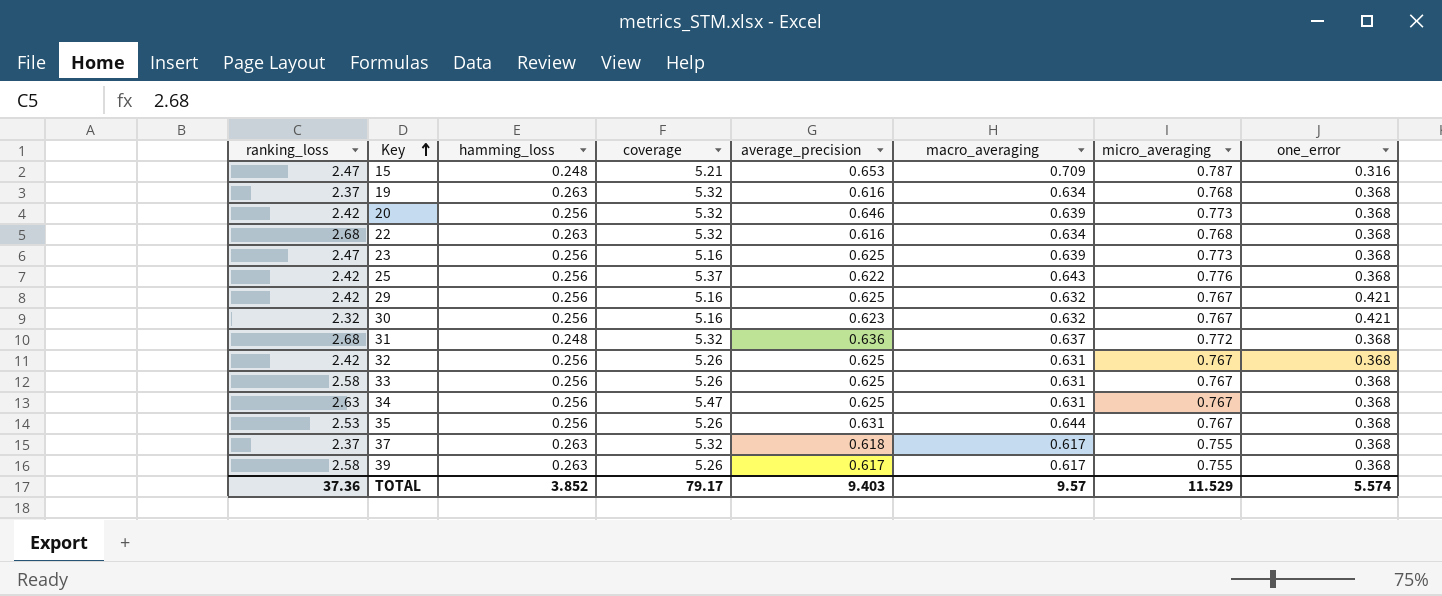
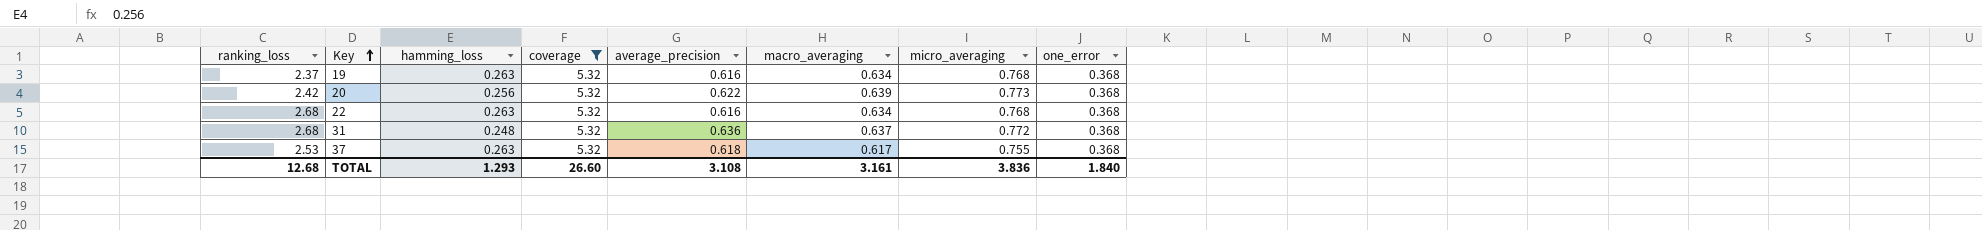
filter: none -> coverage = 5.32
20 | average_precision: 0.646 -> 0.622
37 | ranking_loss: 2.37 -> 2.53
TOTAL | ranking_loss: 37.36 -> 12.68
TOTAL | hamming_loss: 3.852 -> 1.293
TOTAL | coverage: 79.17 -> 26.60
TOTAL | average_precision: 9.403 -> 3.108
TOTAL | macro_averaging: 9.57 -> 3.161
TOTAL | micro_averaging: 11.529 -> 3.836
TOTAL | one_error: 5.574 -> 1.840

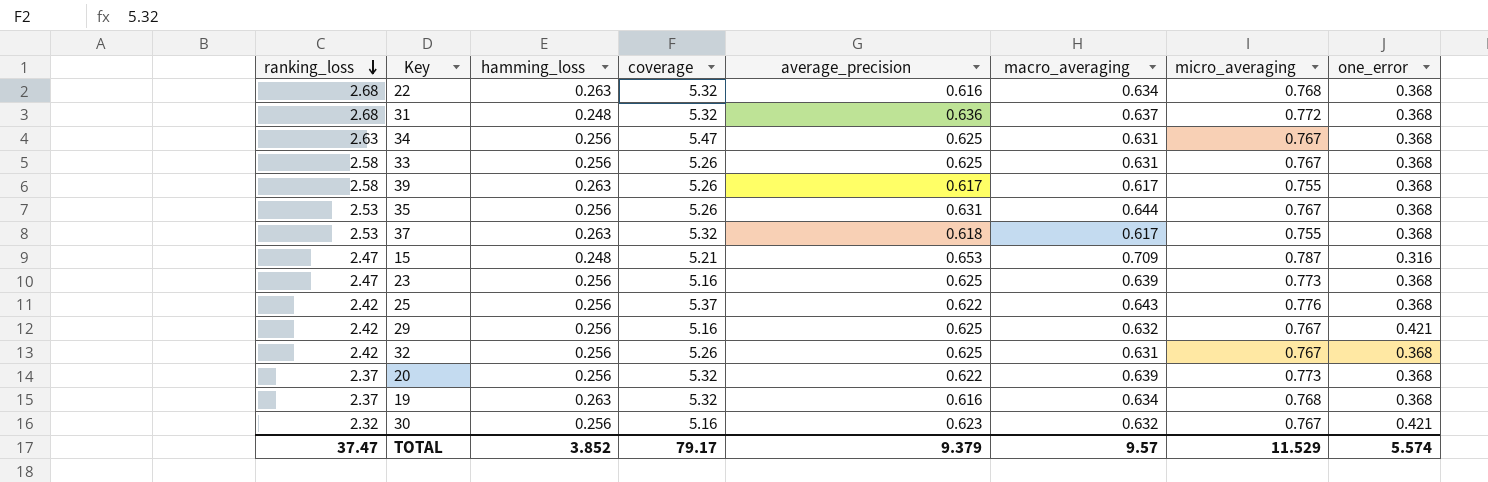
filter: coverage = 5.32 -> none
row order: Key ascending -> ranking_loss descending
20 | ranking_loss: 2.42 -> 2.37
TOTAL | ranking_loss: 12.68 -> 37.47
TOTAL | hamming_loss: 1.293 -> 3.852
TOTAL | coverage: 26.60 -> 79.17
TOTAL | average_precision: 3.108 -> 9.379
TOTAL | macro_averaging: 3.161 -> 9.57
TOTAL | micro_averaging: 3.836 -> 11.529
TOTAL | one_error: 1.840 -> 5.574

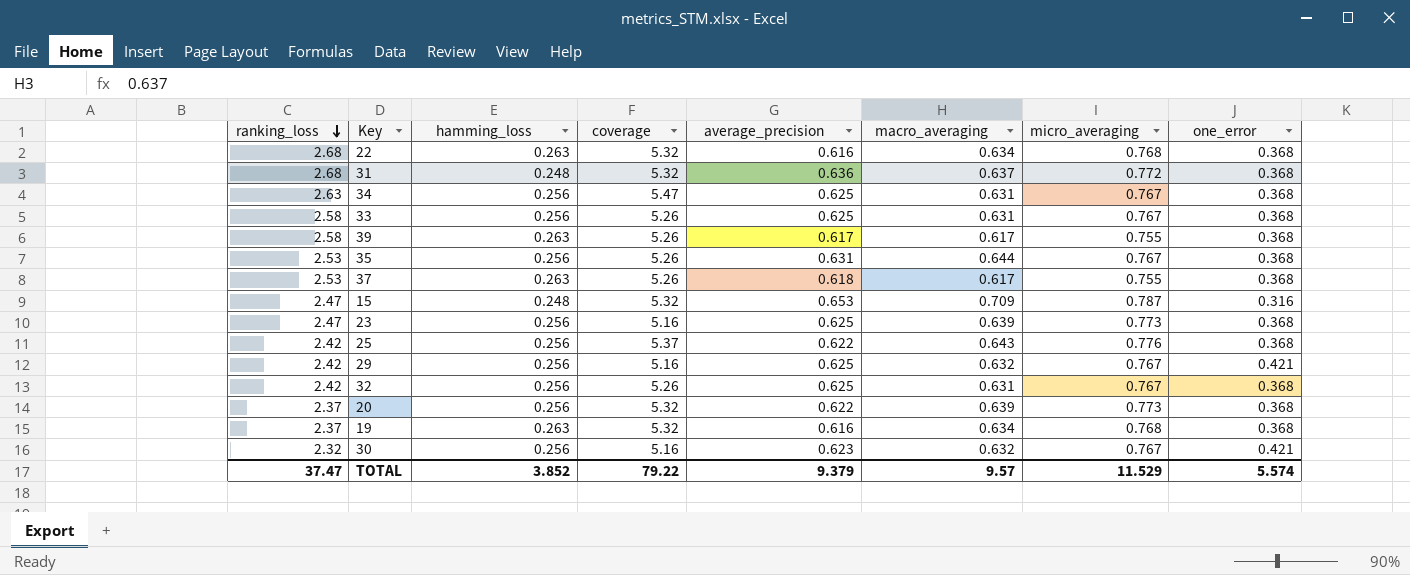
37 | coverage: 5.32 -> 5.26
15 | coverage: 5.21 -> 5.32
TOTAL | coverage: 79.17 -> 79.22

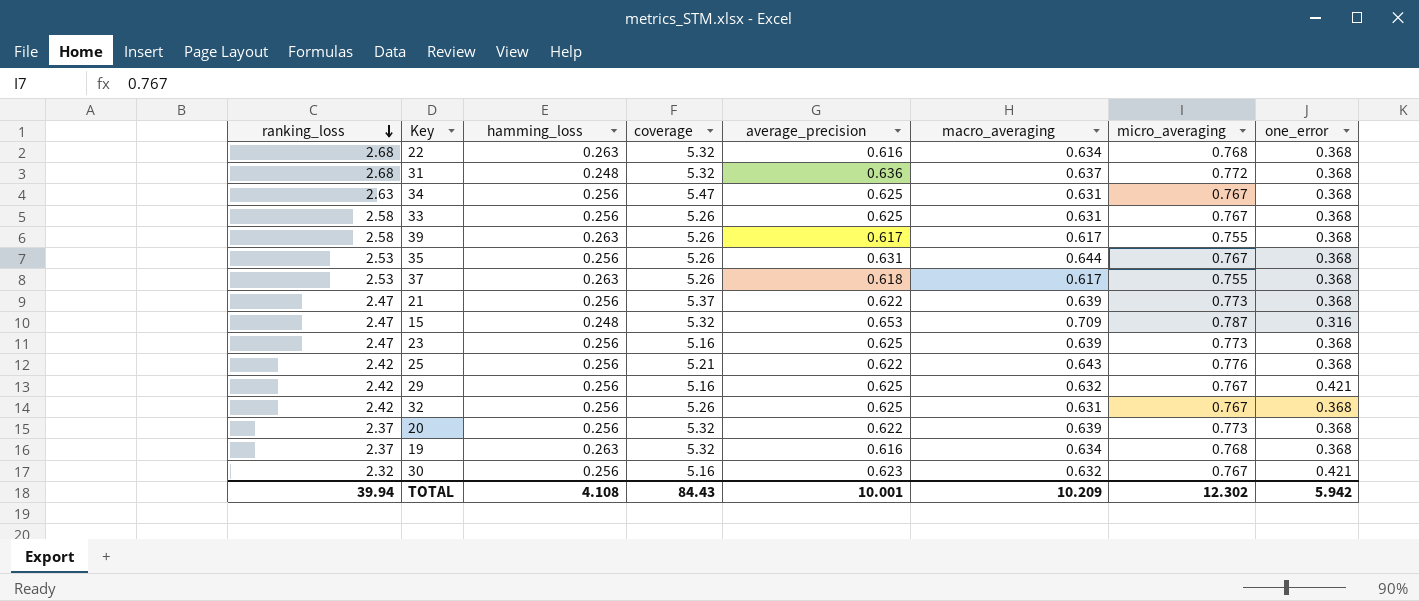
row 21: none -> 2.47 | 0.256 | 5.37 | 0.622 | 0.639 | 0.773 | 0.368
25 | coverage: 5.37 -> 5.21
TOTAL | ranking_loss: 37.47 -> 39.94
TOTAL | hamming_loss: 3.852 -> 4.108
TOTAL | coverage: 79.22 -> 84.43
TOTAL | average_precision: 9.379 -> 10.001
TOTAL | macro_averaging: 9.57 -> 10.209
TOTAL | micro_averaging: 11.529 -> 12.302
TOTAL | one_error: 5.574 -> 5.942

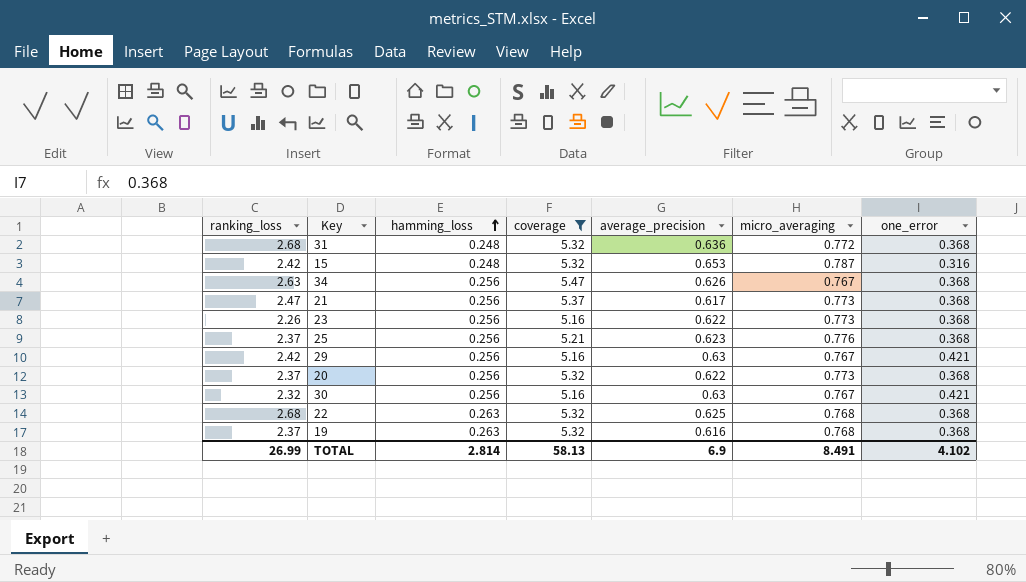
filter: none -> coverage != 5.26
row order: ranking_loss descending -> hamming_loss ascending
column macro_averaging | position: 6 -> none
15 | ranking_loss: 2.47 -> 2.42
34 | average_precision: 0.625 -> 0.626
21 | average_precision: 0.622 -> 0.617
23 | ranking_loss: 2.47 -> 2.26
23 | average_precision: 0.625 -> 0.622
25 | ranking_loss: 2.42 -> 2.37
25 | average_precision: 0.622 -> 0.623
29 | average_precision: 0.625 -> 0.63
30 | average_precision: 0.623 -> 0.63
22 | average_precision: 0.616 -> 0.625
TOTAL | ranking_loss: 39.94 -> 26.99
TOTAL | hamming_loss: 4.108 -> 2.814
TOTAL | coverage: 84.43 -> 58.13
TOTAL | average_precision: 10.001 -> 6.9
TOTAL | micro_averaging: 12.302 -> 8.491
TOTAL | one_error: 5.942 -> 4.102

